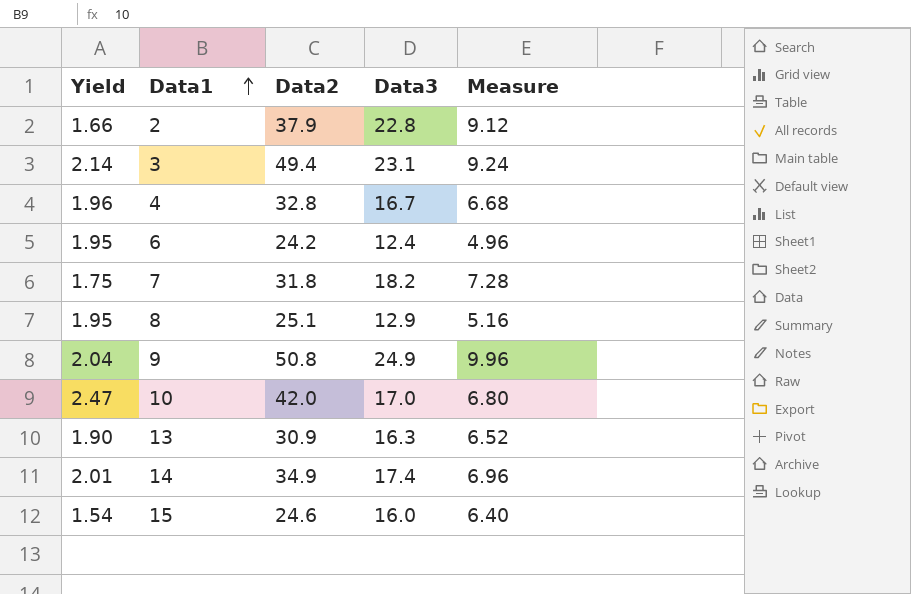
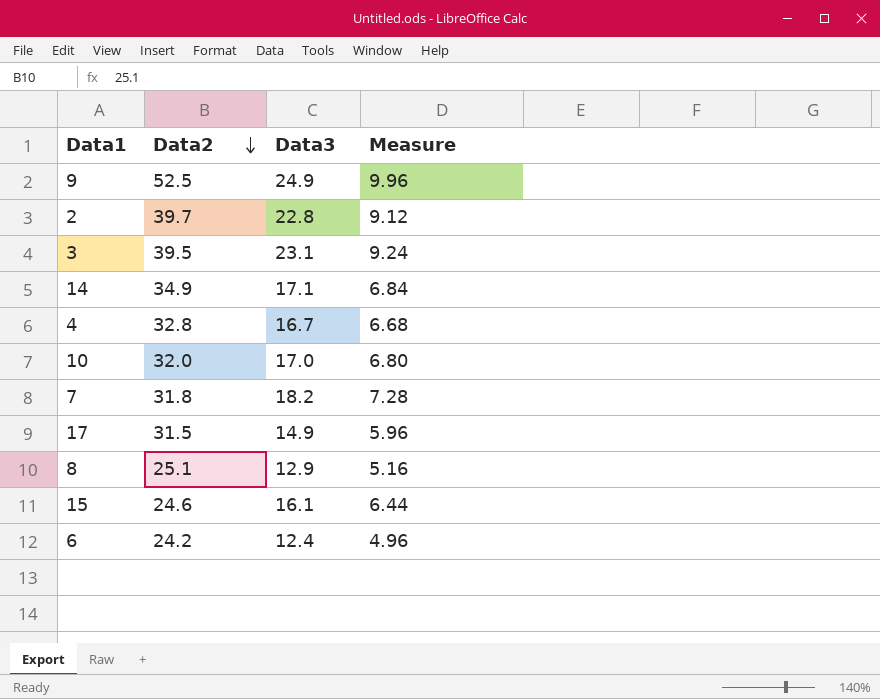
row order: Data1 ascending -> Data2 descending
column Yield | formula: [Data2] / [Data3] -> none
row 13: 1.90 | 30.9 | 16.3 | 6.52 -> none
9 | Data2: 50.8 -> 52.5
2 | Data2: 37.9 -> 39.7
3 | Data2: 49.4 -> 39.5
14 | Data3: 17.4 -> 17.1
14 | Measure: 6.96 -> 6.84
10 | Data2: 42.0 -> 32.0
row 17: none -> 31.5 | 14.9 | 5.96
15 | Data3: 16.0 -> 16.1
15 | Measure: 6.40 -> 6.44

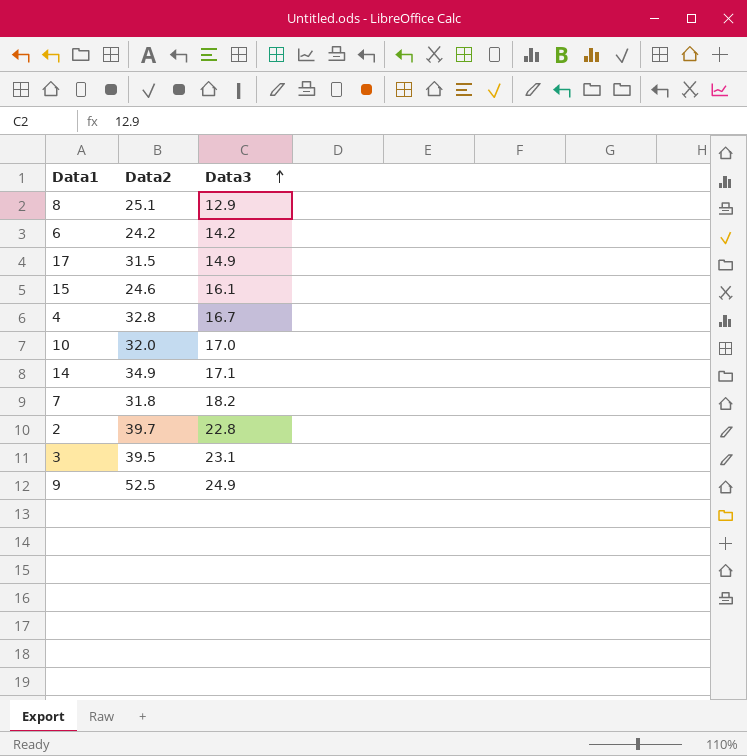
row order: Data2 descending -> Data3 ascending
column Measure | formula: [Data3] * 0.4 -> none
6 | Data3: 12.4 -> 14.2

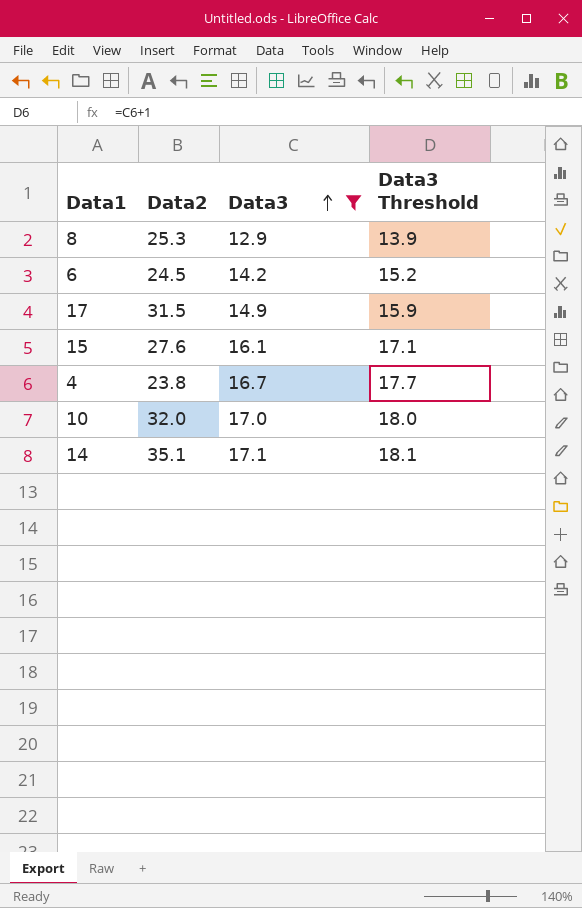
filter: none -> Data3 <= 17.1
column Data3 Threshold | formula: none -> [Data3] + 1
8 | Data2: 25.1 -> 25.3
6 | Data2: 24.2 -> 24.5
15 | Data2: 24.6 -> 27.6
4 | Data2: 32.8 -> 23.8
14 | Data2: 34.9 -> 35.1

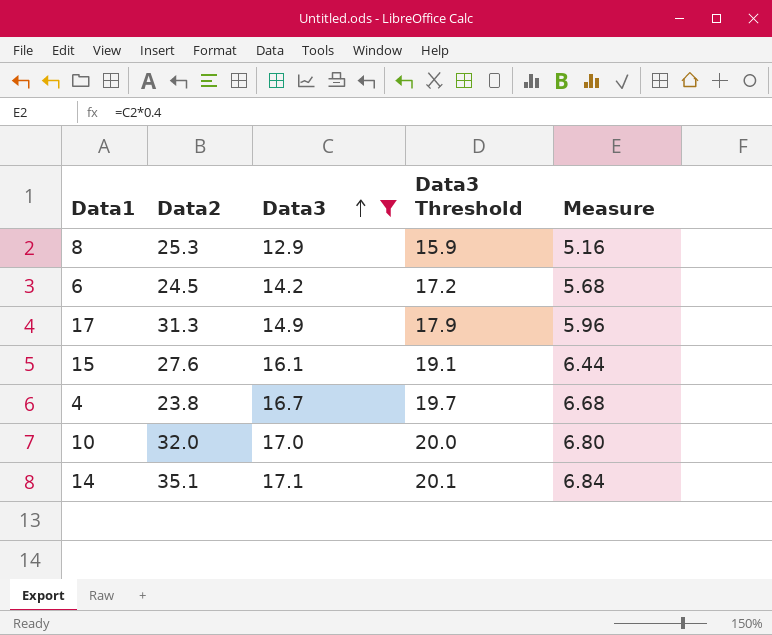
column Data3 Threshold | formula: [Data3] + 1 -> [Data3] + 3
column Measure | formula: none -> [Data3] * 0.4
17 | Data2: 31.5 -> 31.3

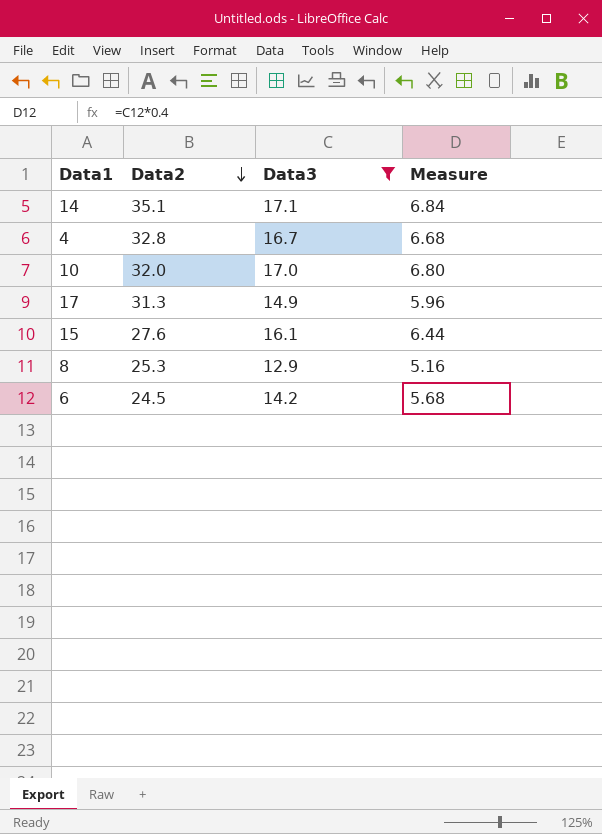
row order: Data3 ascending -> Data2 descending
column Data3 Threshold | formula: [Data3] + 3 -> none
4 | Data2: 23.8 -> 32.8

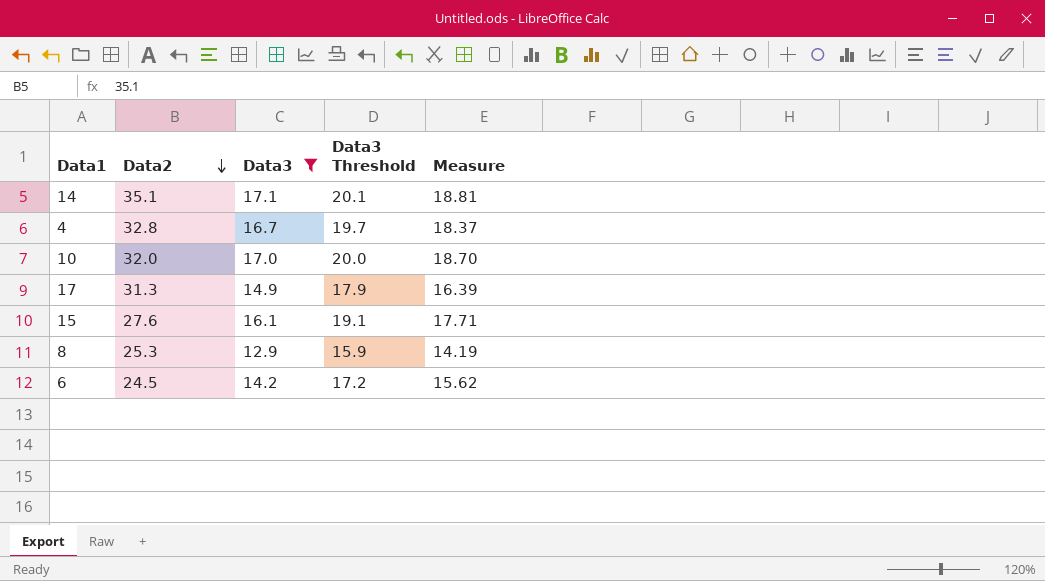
column Data3 Threshold | formula: none -> [Data3] + 3
column Measure | formula: [Data3] * 0.4 -> [Data3] * 1.1

